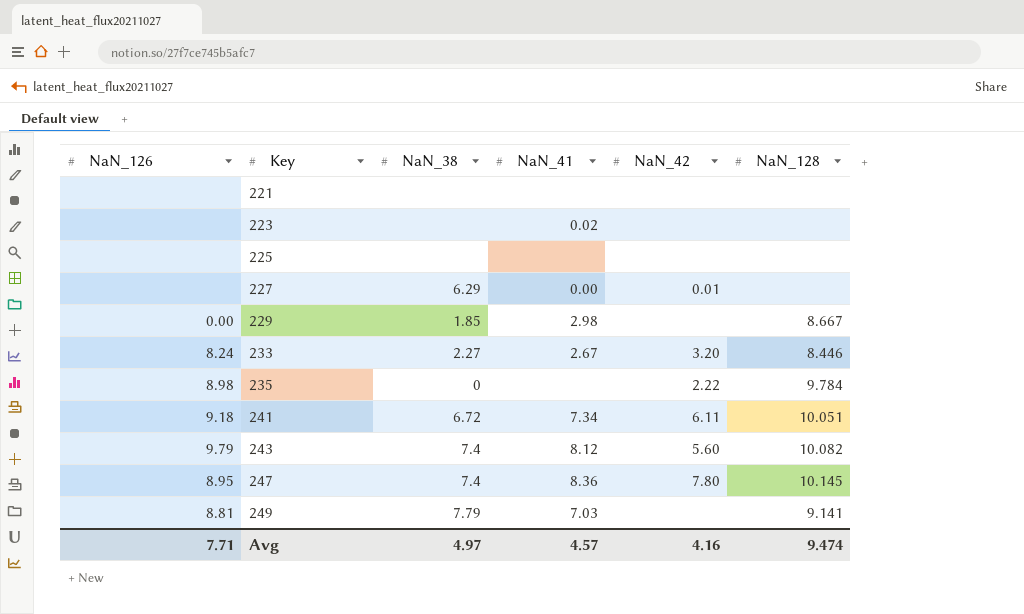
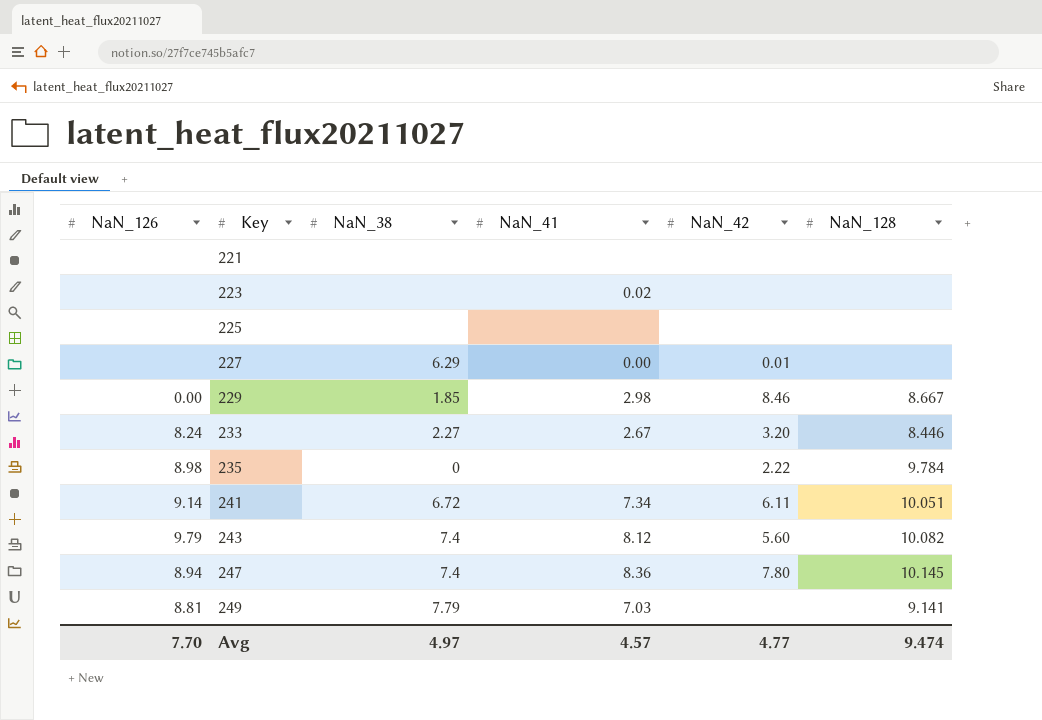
229 | NaN_42: none -> 8.46
241 | NaN_126: 9.18 -> 9.14
247 | NaN_126: 8.95 -> 8.94
Avg | NaN_126: 7.71 -> 7.70
Avg | NaN_42: 4.16 -> 4.77

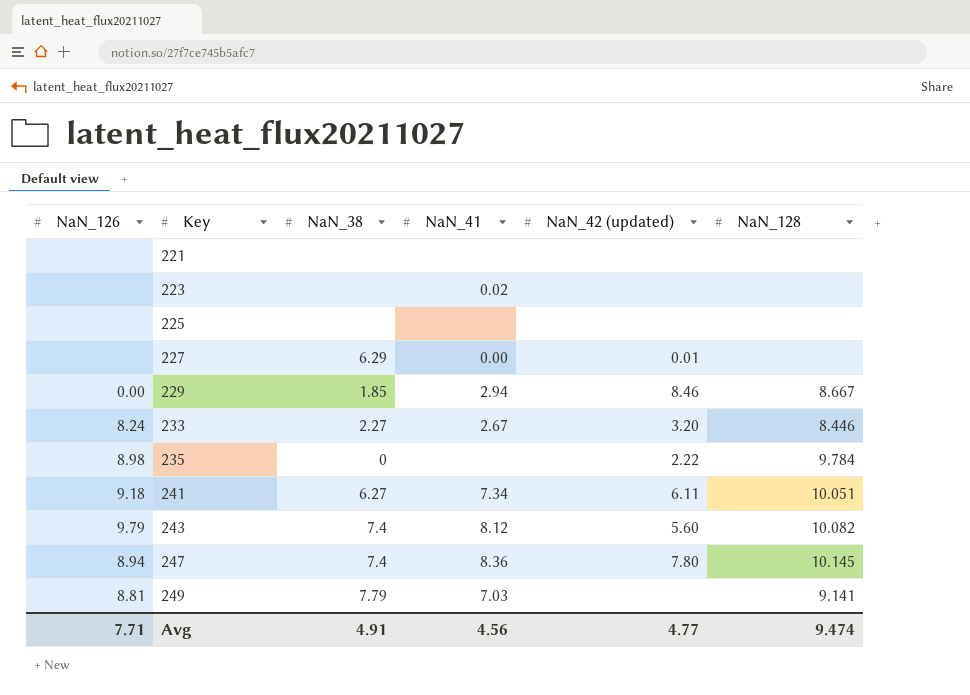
column name: NaN_42 -> NaN_42 (updated)
229 | NaN_41: 2.98 -> 2.94
241 | NaN_126: 9.14 -> 9.18
241 | NaN_38: 6.72 -> 6.27
Avg | NaN_126: 7.70 -> 7.71
Avg | NaN_38: 4.97 -> 4.91
Avg | NaN_41: 4.57 -> 4.56

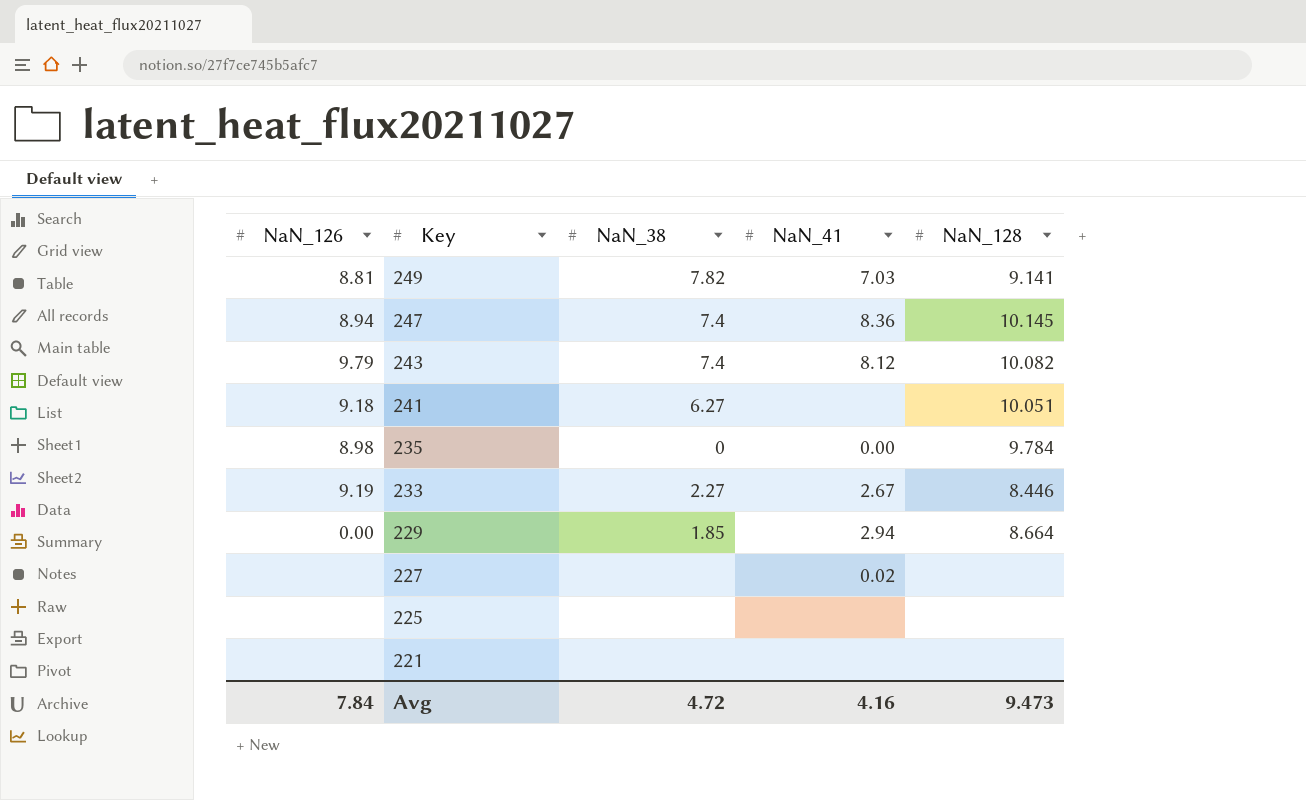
row order: Key ascending -> Key descending
column NaN_42 (updated) | position: 5 -> none
row 223: none | none | 0.02 | none | none -> none
249 | NaN_38: 7.79 -> 7.82
241 | NaN_41: 7.34 -> none
235 | NaN_41: none -> 0.00
233 | NaN_126: 8.24 -> 9.19
229 | NaN_128: 8.667 -> 8.664
227 | NaN_38: 6.29 -> none
227 | NaN_41: 0.00 -> 0.02
Avg | NaN_126: 7.71 -> 7.84
Avg | NaN_38: 4.91 -> 4.72
Avg | NaN_41: 4.56 -> 4.16
Avg | NaN_128: 9.474 -> 9.473

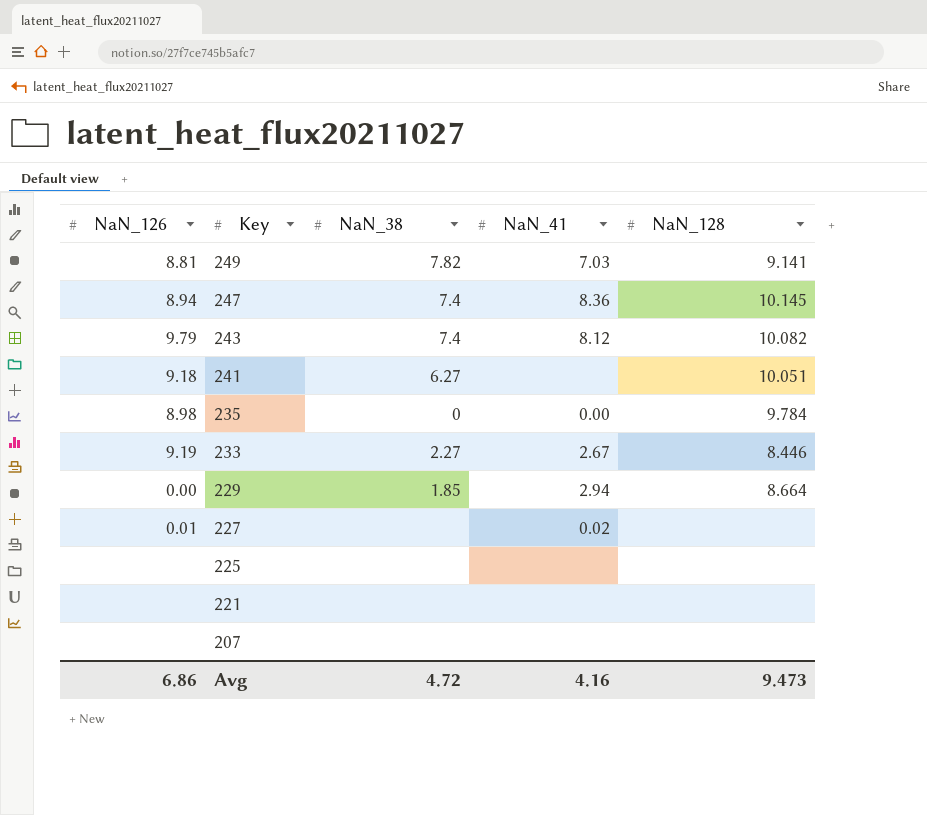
227 | NaN_126: none -> 0.01
row 207: none -> none | none | none | none
Avg | NaN_126: 7.84 -> 6.86

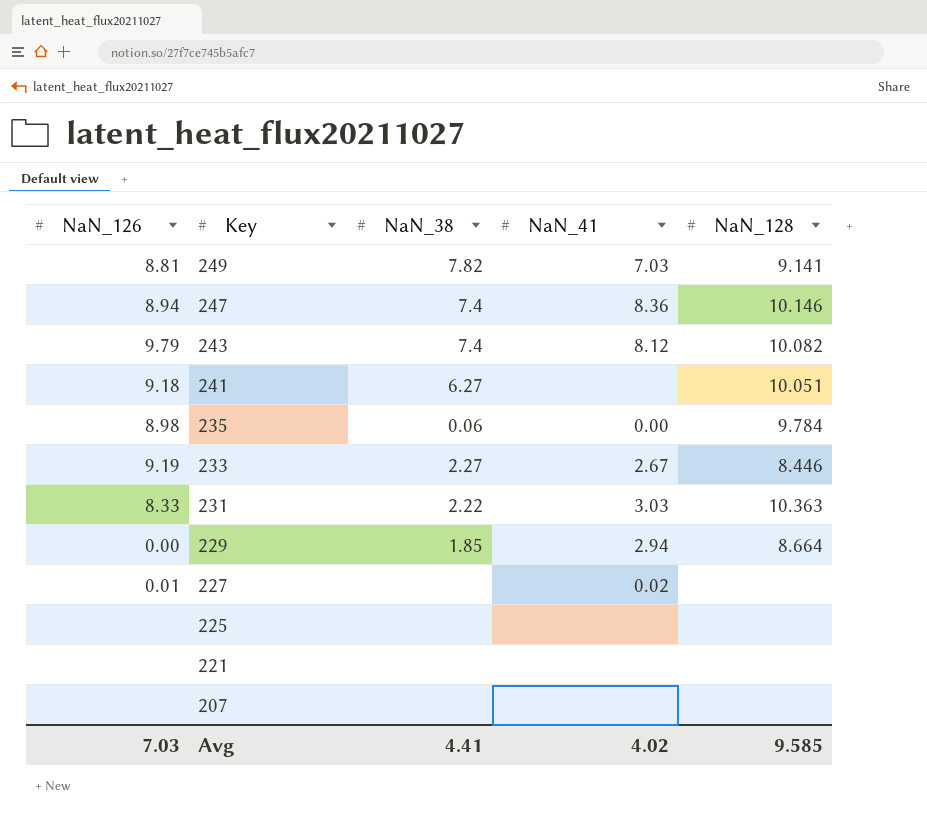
247 | NaN_128: 10.145 -> 10.146
235 | NaN_38: 0 -> 0.06
row 231: none -> 8.33 | 2.22 | 3.03 | 10.363
Avg | NaN_126: 6.86 -> 7.03
Avg | NaN_38: 4.72 -> 4.41
Avg | NaN_41: 4.16 -> 4.02
Avg | NaN_128: 9.473 -> 9.585

